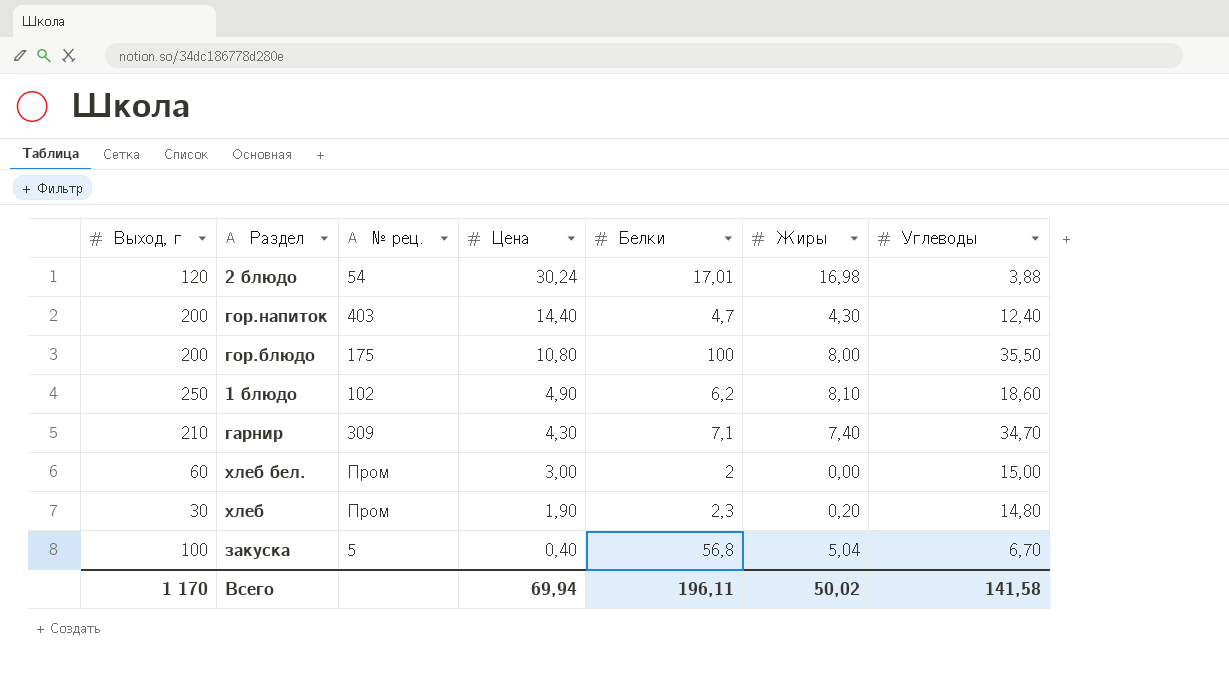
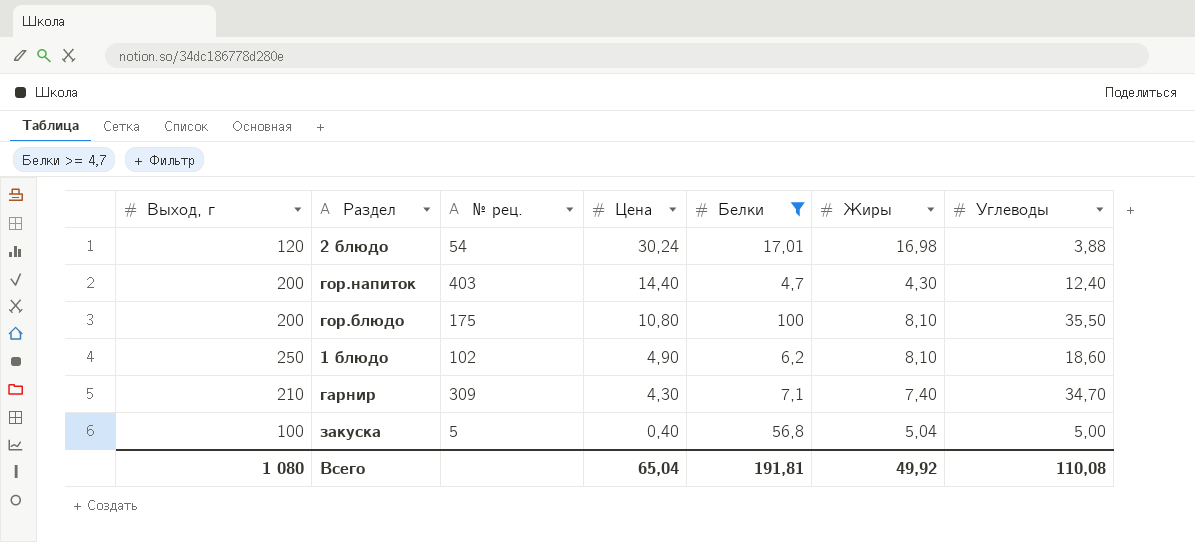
filter: none -> Белки >= 4,7
гор.блюдо | Жиры: 8,00 -> 8,10
закуска | Углеводы: 6,70 -> 5,00
Всего | Выход, г: 1 170 -> 1 080
Всего | Цена: 69,94 -> 65,04
Всего | Белки: 196,11 -> 191,81
Всего | Жиры: 50,02 -> 49,92
Всего | Углеводы: 141,58 -> 110,08

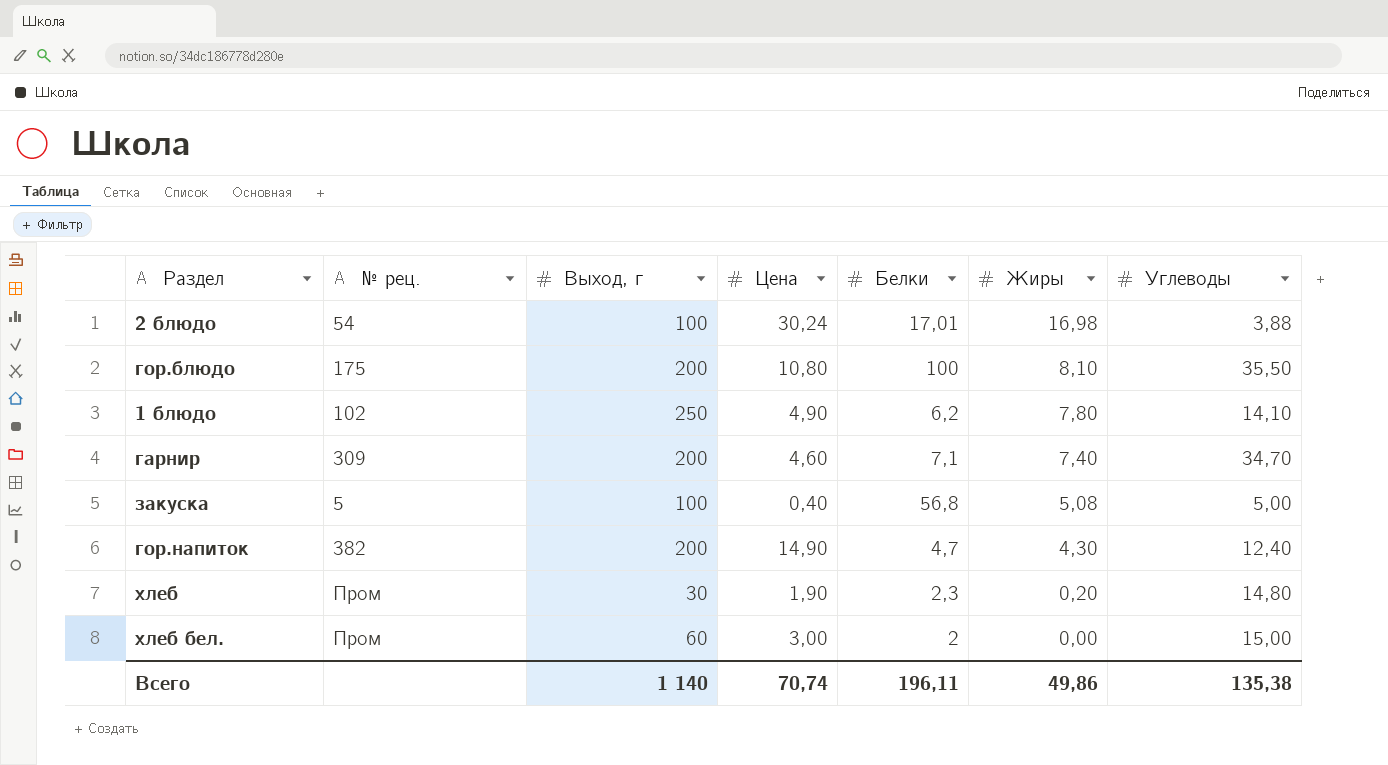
filter: Белки >= 4,7 -> none
row order: Цена descending -> Жиры descending
column Выход, г | position: 1 -> 3
2 блюдо | Выход, г: 120 -> 100
1 блюдо | Жиры: 8,10 -> 7,80
1 блюдо | Углеводы: 18,60 -> 14,10
гарнир | Выход, г: 210 -> 200
гарнир | Цена: 4,30 -> 4,60
закуска | Жиры: 5,04 -> 5,08
гор.напиток | № рец.: 403 -> 382
гор.напиток | Цена: 14,40 -> 14,90
Всего | Выход, г: 1 080 -> 1 140
Всего | Цена: 65,04 -> 70,74
Всего | Белки: 191,81 -> 196,11
Всего | Жиры: 49,92 -> 49,86
Всего | Углеводы: 110,08 -> 135,38

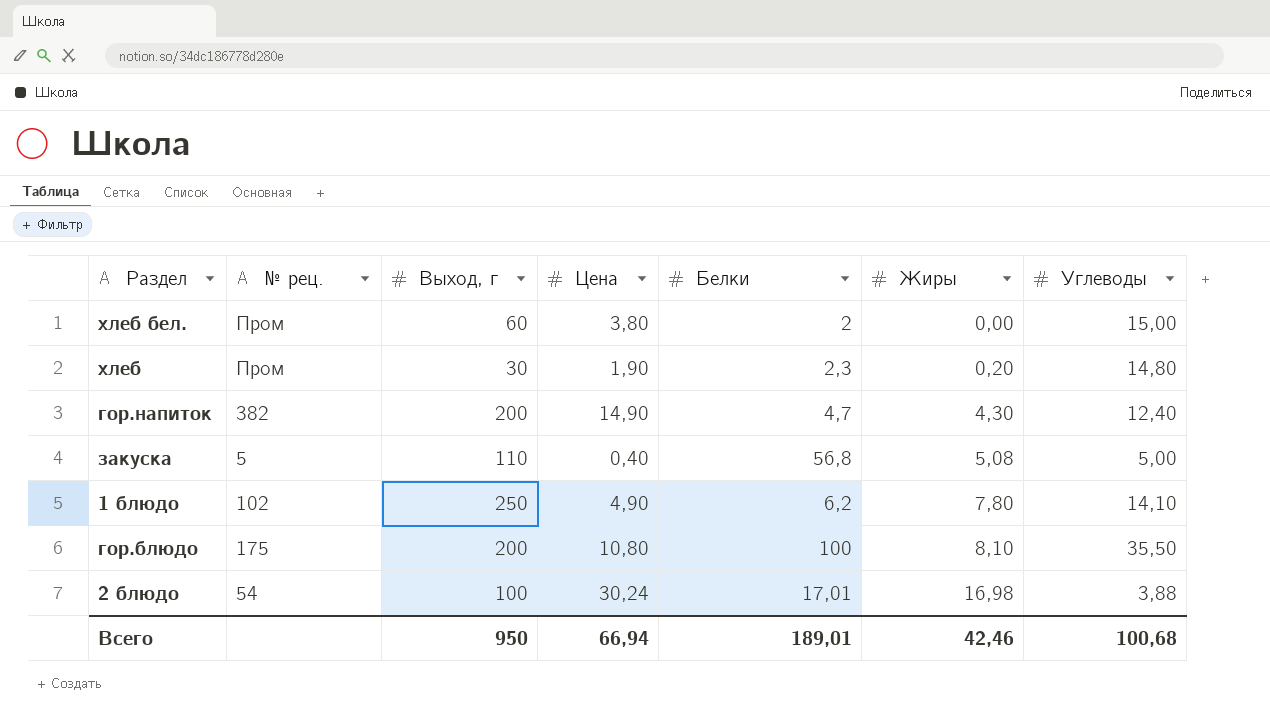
row order: Жиры descending -> Жиры ascending
row гарнир: 309 | 200 | 4,60 | 7,1 | 7,40 | 34,70 -> none
хлеб бел. | Цена: 3,00 -> 3,80
закуска | Выход, г: 100 -> 110
Всего | Выход, г: 1 140 -> 950
Всего | Цена: 70,74 -> 66,94
Всего | Белки: 196,11 -> 189,01
Всего | Жиры: 49,86 -> 42,46
Всего | Углеводы: 135,38 -> 100,68

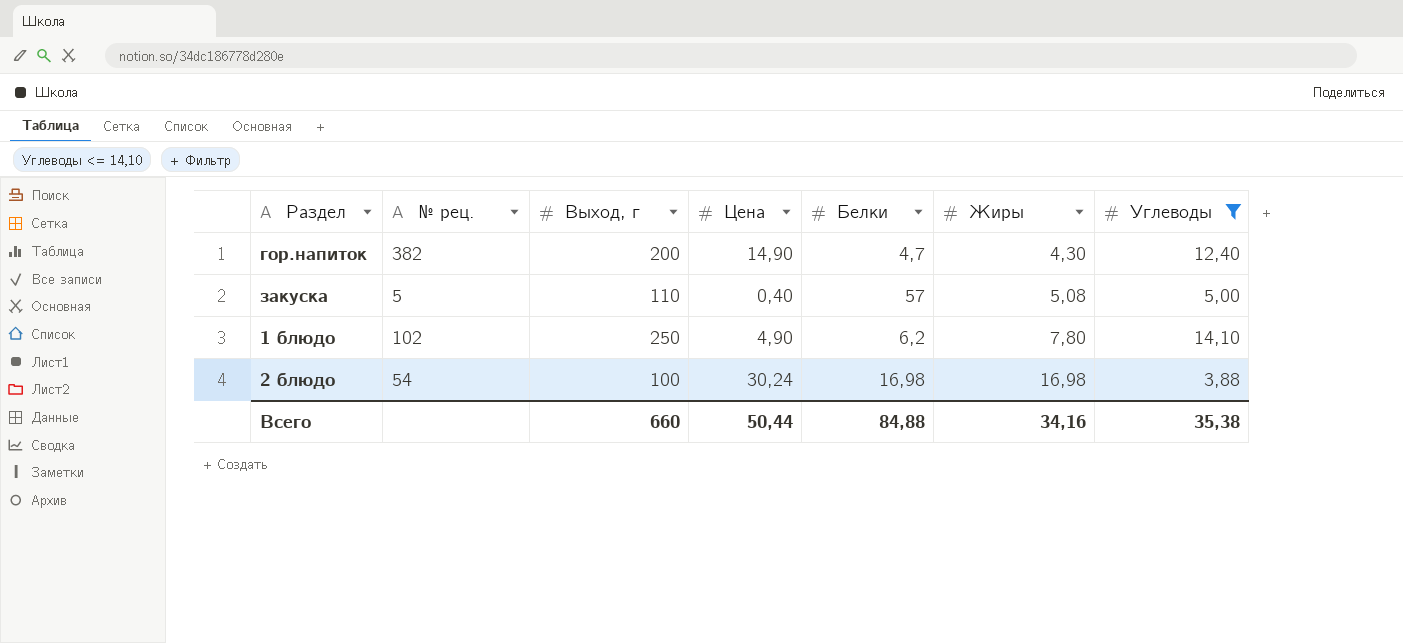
filter: none -> Углеводы <= 14,10
закуска | Белки: 56,8 -> 57
2 блюдо | Белки: 17,01 -> 16,98
Всего | Выход, г: 950 -> 660
Всего | Цена: 66,94 -> 50,44
Всего | Белки: 189,01 -> 84,88
Всего | Жиры: 42,46 -> 34,16
Всего | Углеводы: 100,68 -> 35,38

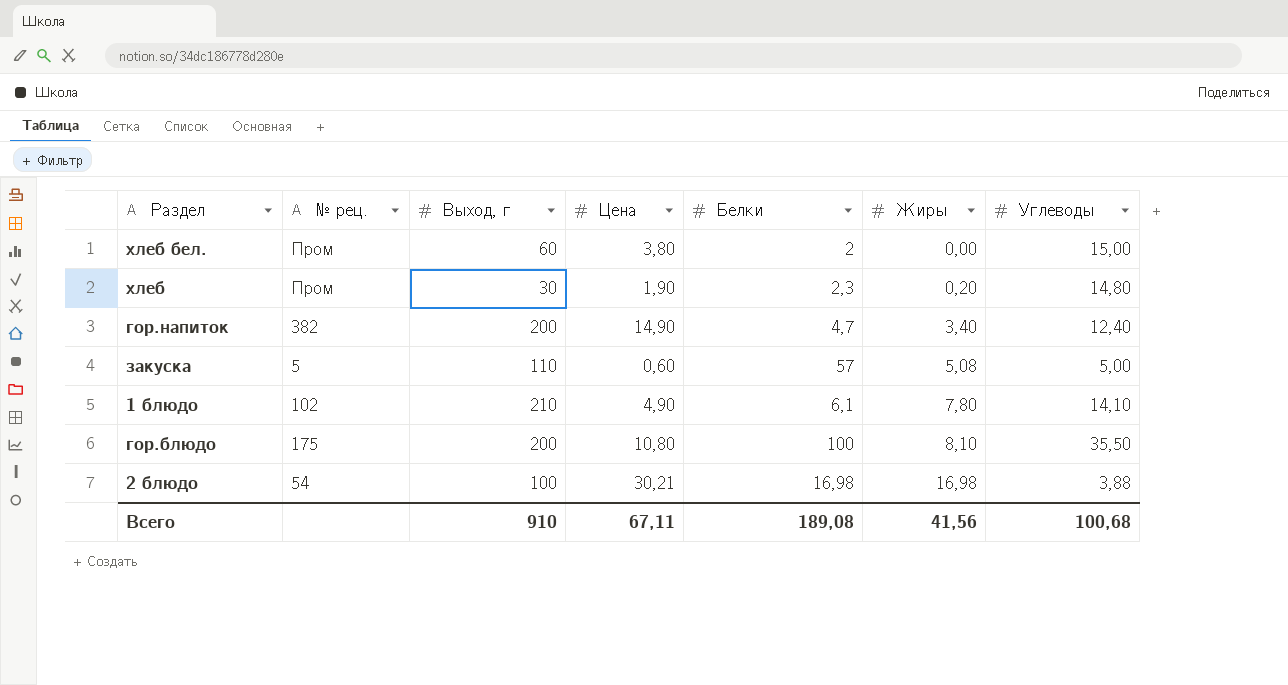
filter: Углеводы <= 14,10 -> none
гор.напиток | Жиры: 4,30 -> 3,40
закуска | Цена: 0,40 -> 0,60
1 блюдо | Выход, г: 250 -> 210
1 блюдо | Белки: 6,2 -> 6,1
2 блюдо | Цена: 30,24 -> 30,21
Всего | Выход, г: 660 -> 910
Всего | Цена: 50,44 -> 67,11
Всего | Белки: 84,88 -> 189,08
Всего | Жиры: 34,16 -> 41,56
Всего | Углеводы: 35,38 -> 100,68

